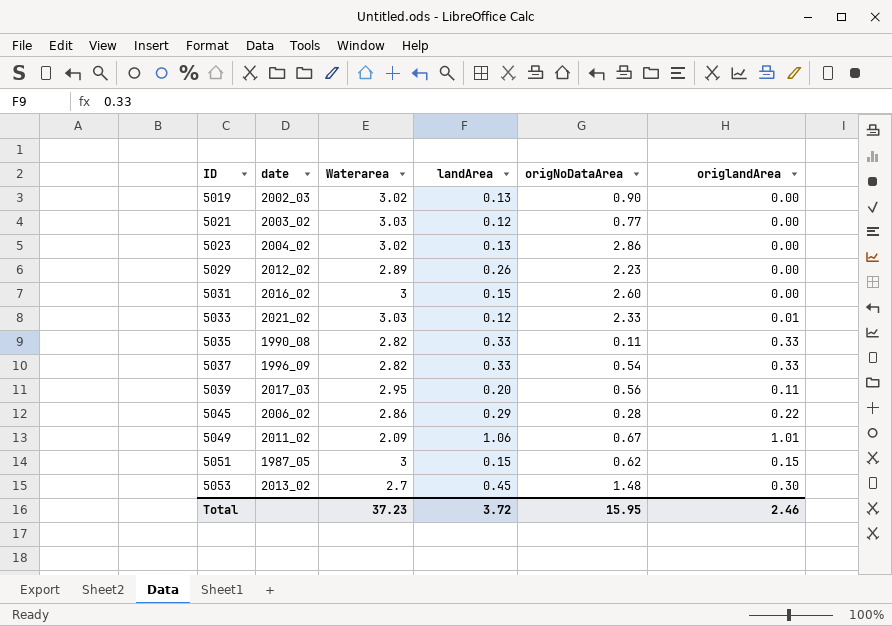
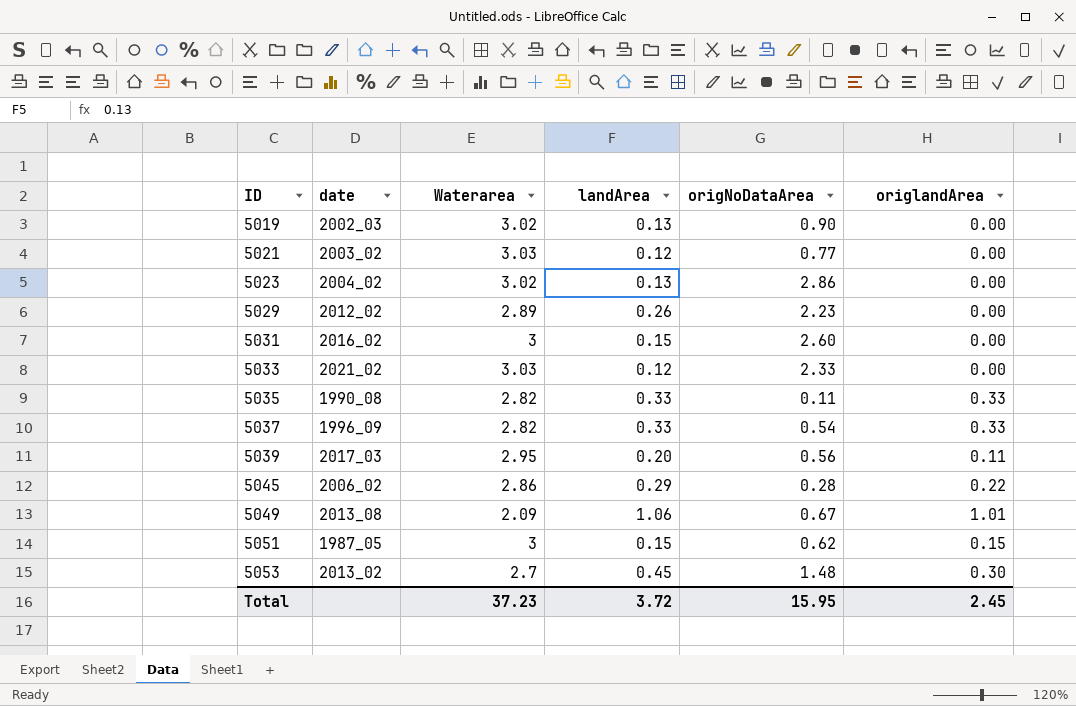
5033 | origlandArea: 0.01 -> 0.00
5049 | date: 2011_02 -> 2013_08
Total | origlandArea: 2.46 -> 2.45

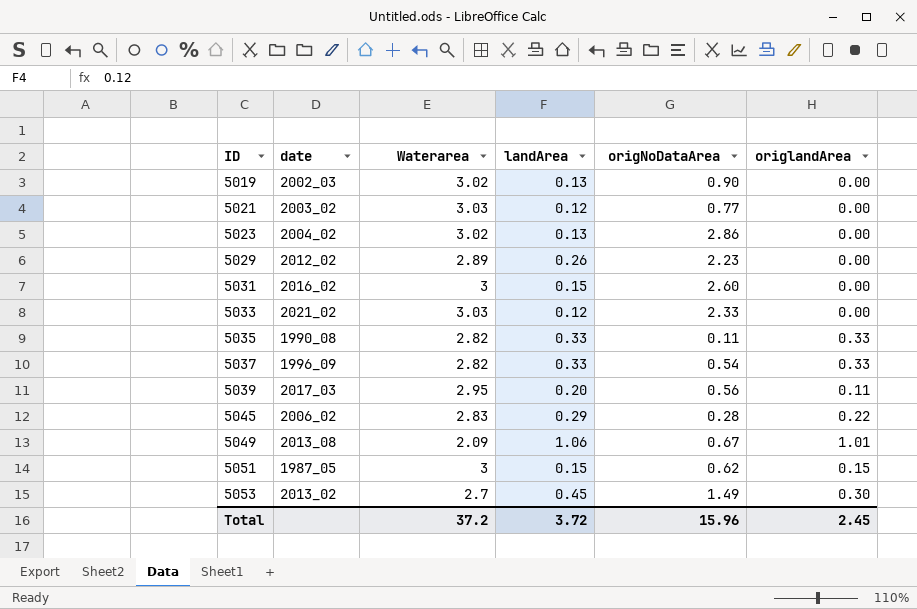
5045 | Waterarea: 2.86 -> 2.83
5053 | origNoDataArea: 1.48 -> 1.49
Total | Waterarea: 37.23 -> 37.2
Total | origNoDataArea: 15.95 -> 15.96

